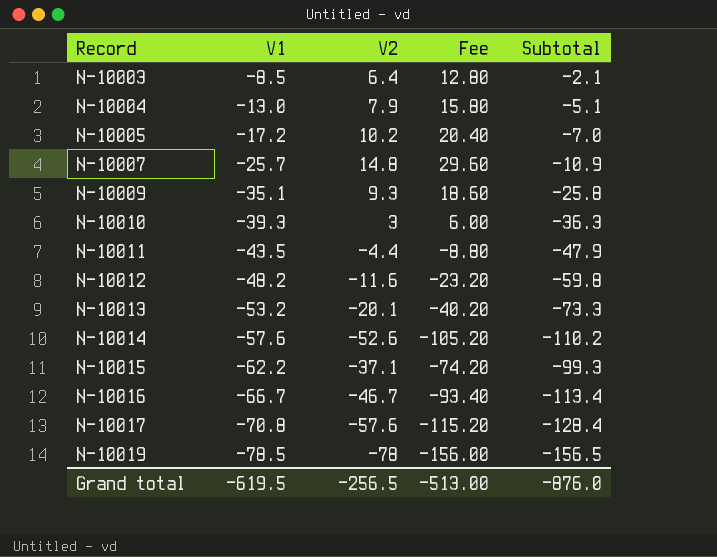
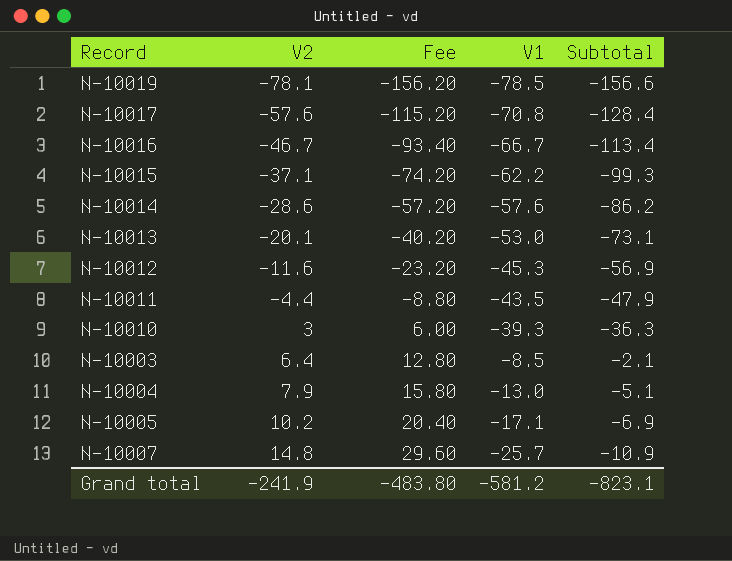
row order: Record ascending -> V2 ascending
column V1 | position: 2 -> 4
row N-10009: -35.1 | 9.3 | 18.60 | -25.8 -> none
N-10019 | V2: -78 -> -78.1
N-10019 | Fee: -156.00 -> -156.20
N-10019 | Subtotal: -156.5 -> -156.6
N-10014 | V2: -52.6 -> -28.6
N-10014 | Fee: -105.20 -> -57.20
N-10014 | Subtotal: -110.2 -> -86.2
N-10013 | V1: -53.2 -> -53.0
N-10013 | Subtotal: -73.3 -> -73.1
N-10012 | V1: -48.2 -> -45.3
N-10012 | Subtotal: -59.8 -> -56.9
N-10005 | V1: -17.2 -> -17.1
N-10005 | Subtotal: -7.0 -> -6.9
Grand total | V2: -256.5 -> -241.9
Grand total | Fee: -513.00 -> -483.80
Grand total | V1: -619.5 -> -581.2
Grand total | Subtotal: -876.0 -> -823.1

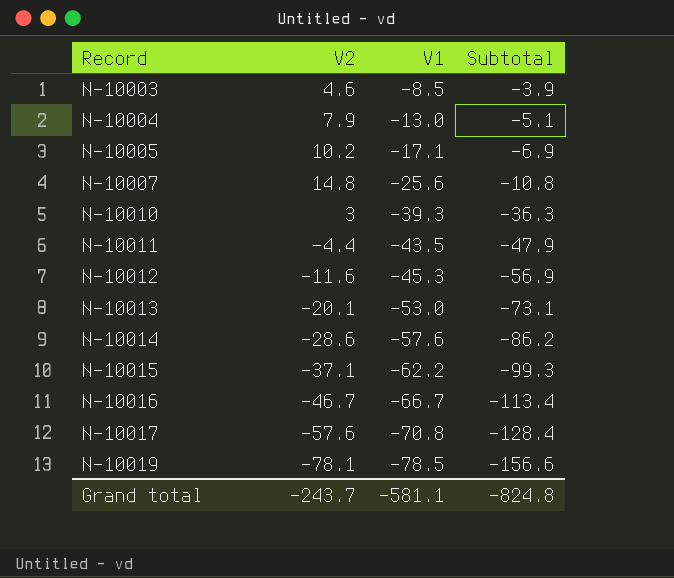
row order: V2 ascending -> Record ascending
column Fee | formula: [V2] * 2 -> none
N-10003 | V2: 6.4 -> 4.6
N-10003 | Subtotal: -2.1 -> -3.9
N-10007 | V1: -25.7 -> -25.6
N-10007 | Subtotal: -10.9 -> -10.8
Grand total | V2: -241.9 -> -243.7
Grand total | V1: -581.2 -> -581.1
Grand total | Subtotal: -823.1 -> -824.8

